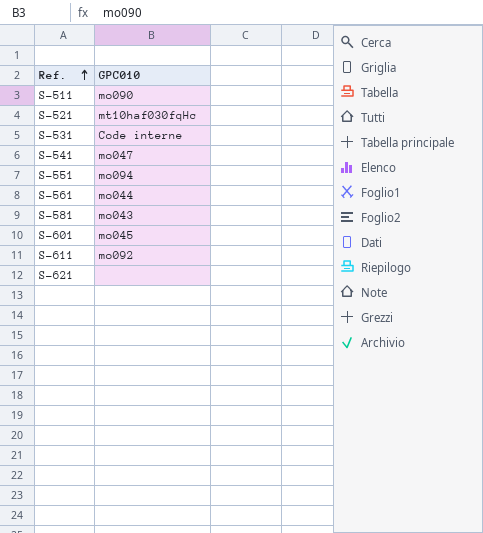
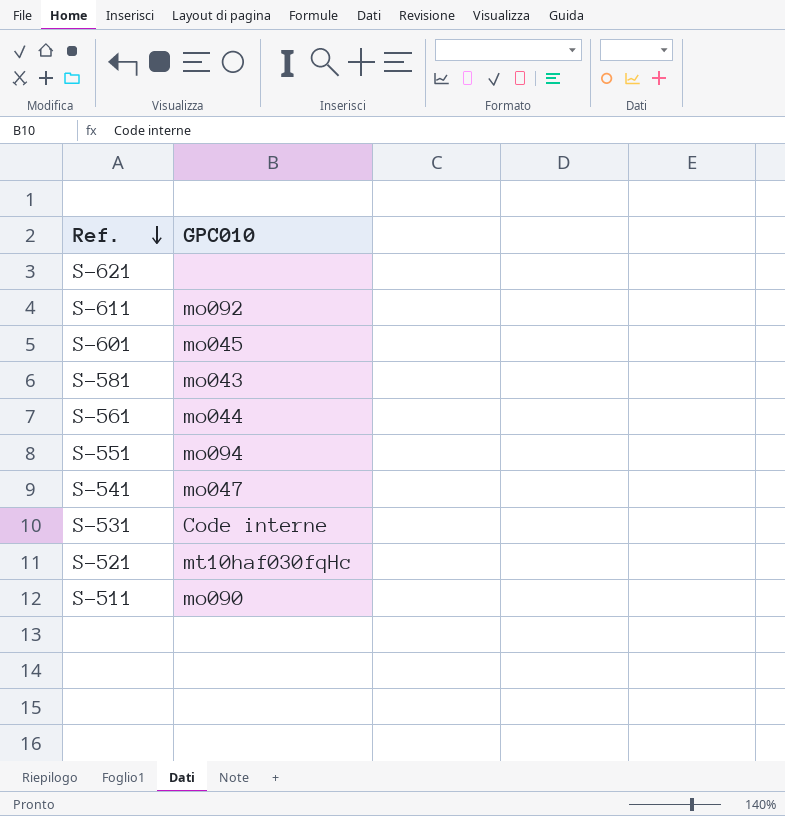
row order: Ref. ascending -> Ref. descending

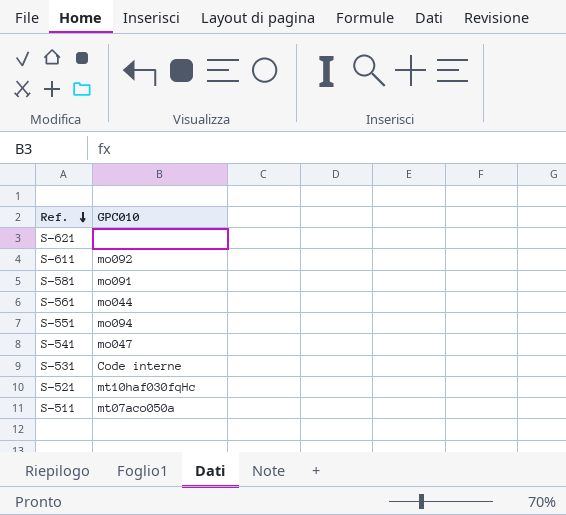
row S-601: mo045 -> none
S-581 | GPC010: mo043 -> mo091
S-511 | GPC010: mo090 -> mt07aco050a

